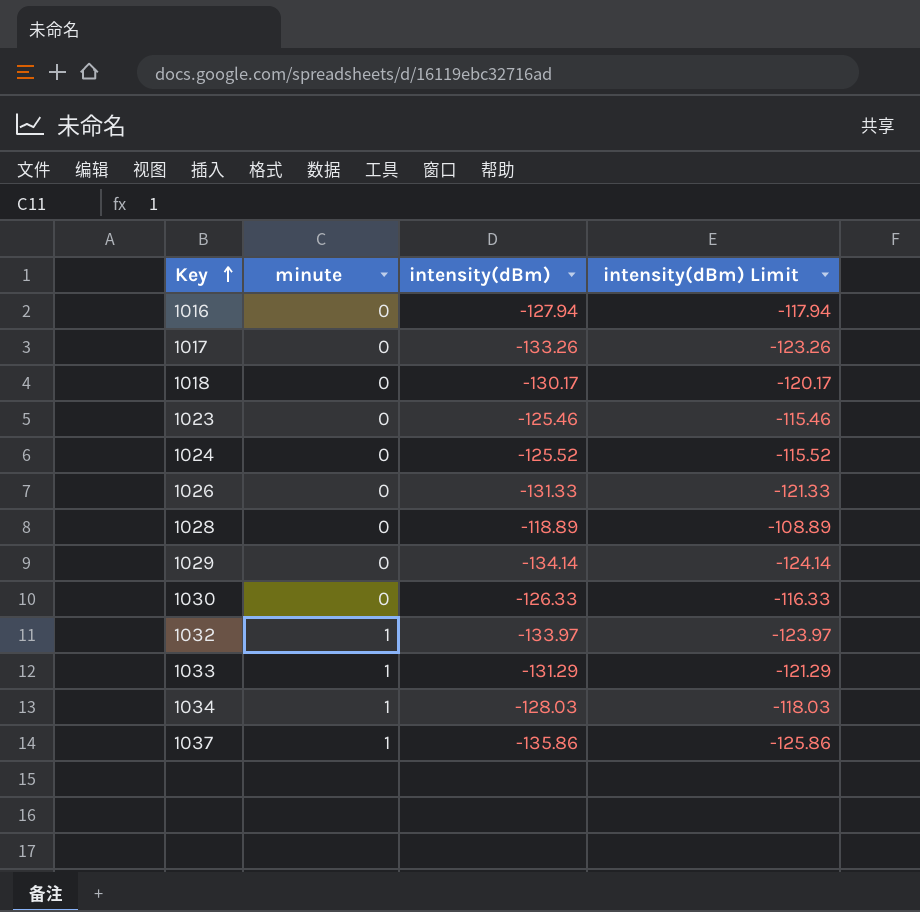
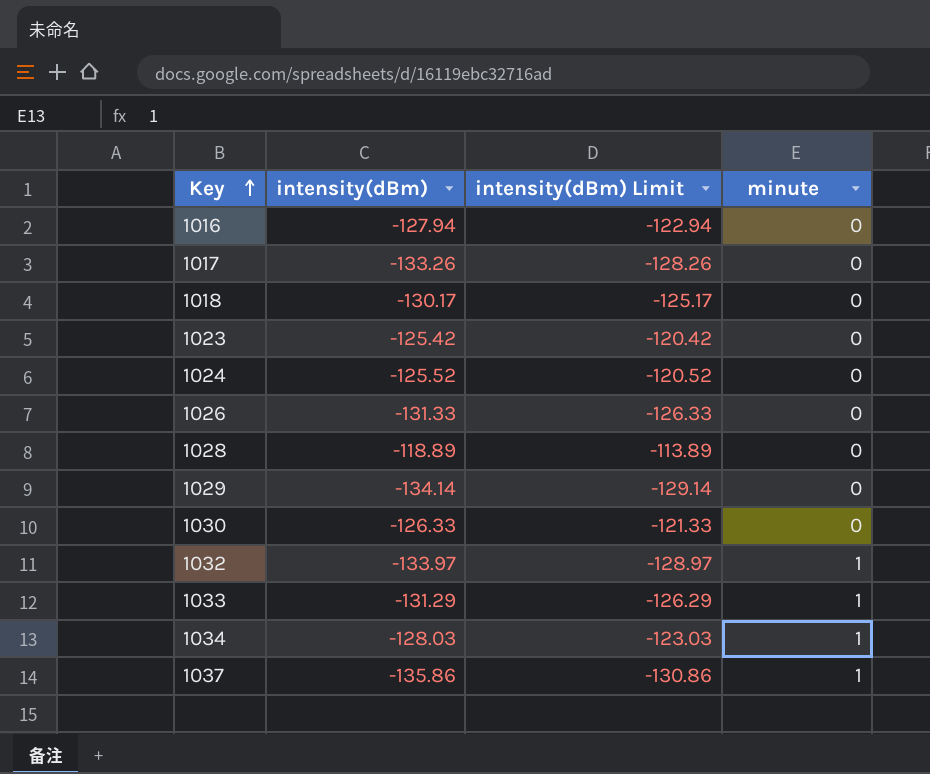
column intensity(dBm) Limit | formula: [intensity(dBm)] + 10 -> [intensity(dBm)] + 5
column minute | position: 2 -> 4
1023 | intensity(dBm): -125.46 -> -125.42

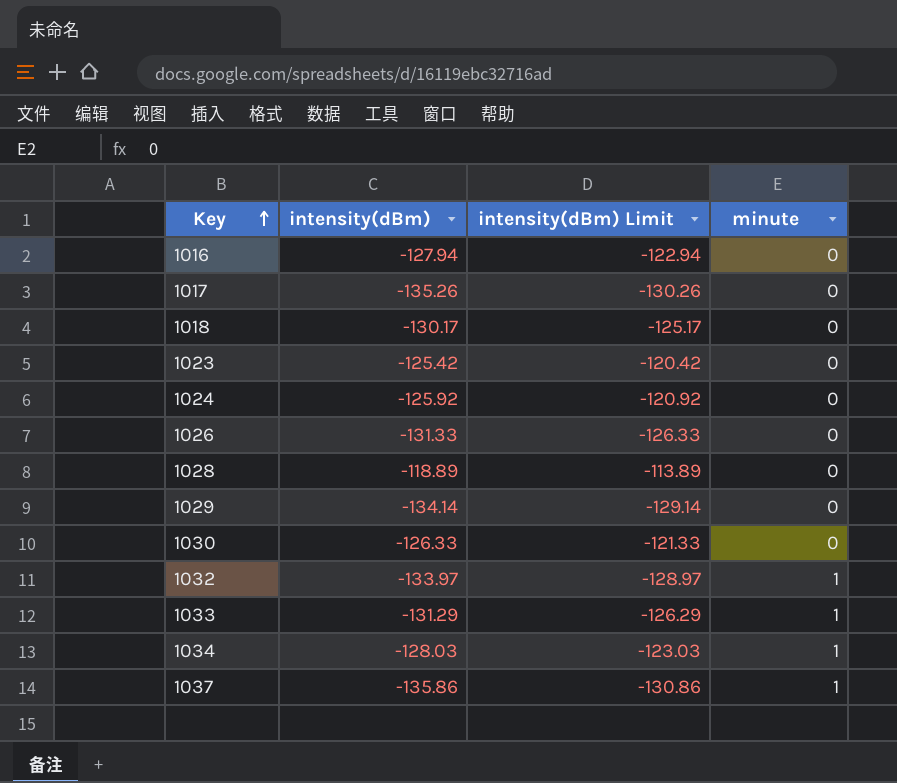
1017 | intensity(dBm): -133.26 -> -135.26
1017 | intensity(dBm) Limit: -128.26 -> -130.26
1024 | intensity(dBm): -125.52 -> -125.92
1024 | intensity(dBm) Limit: -120.52 -> -120.92

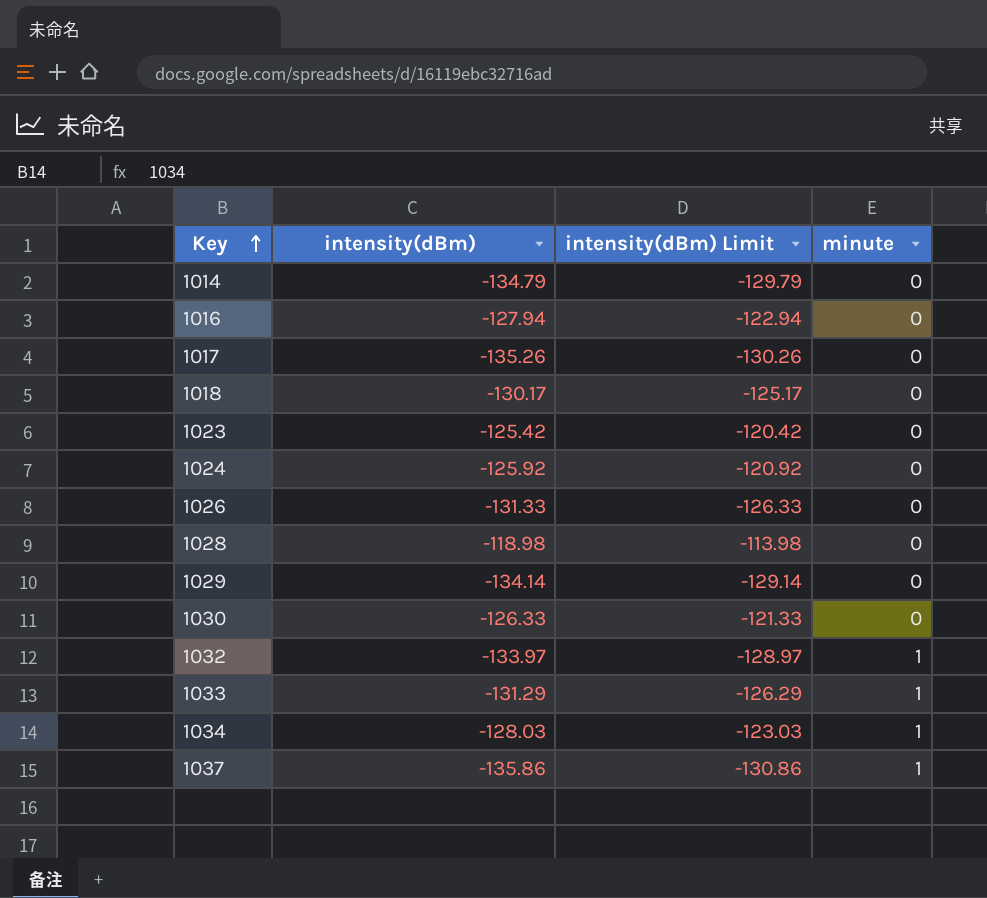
row 1014: none -> -134.79 | -129.79 | 0
1028 | intensity(dBm): -118.89 -> -118.98
1028 | intensity(dBm) Limit: -113.89 -> -113.98

